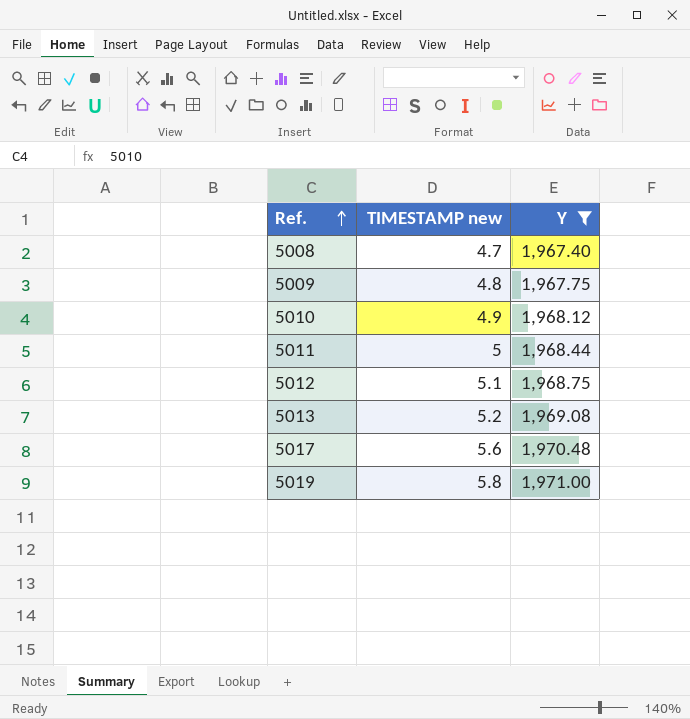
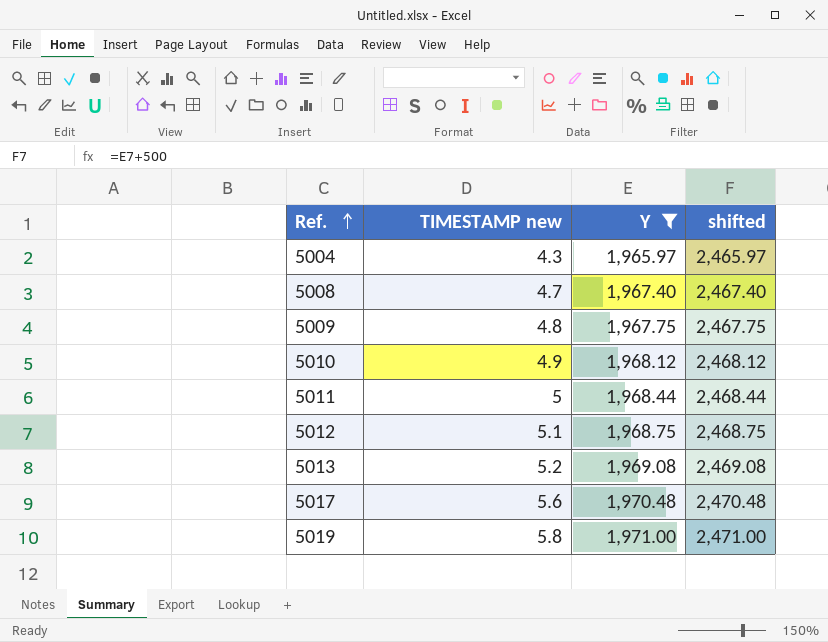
column shifted | formula: none -> [Y] + 500
row 5004: none -> 4.3 | 1,965.97 | 2,465.97

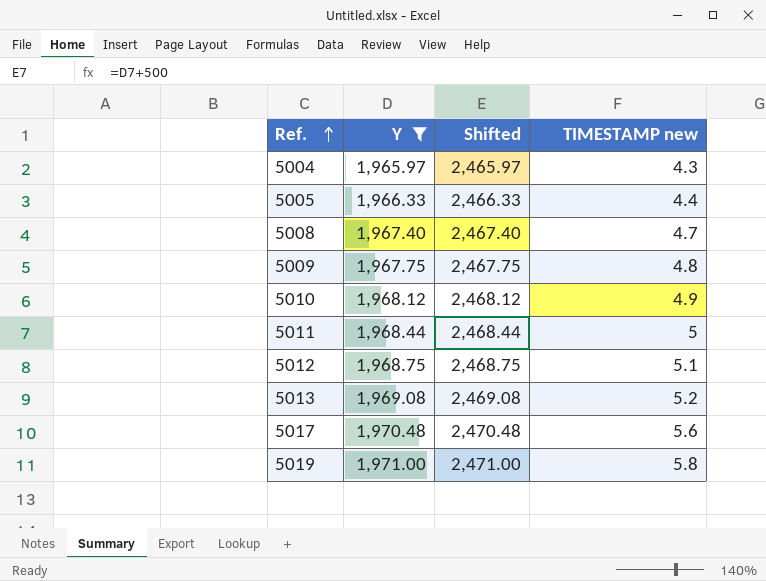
column name: shifted -> Shifted
column TIMESTAMP new | position: 2 -> 4
row 5005: none -> 1,966.33 | 2,466.33 | 4.4

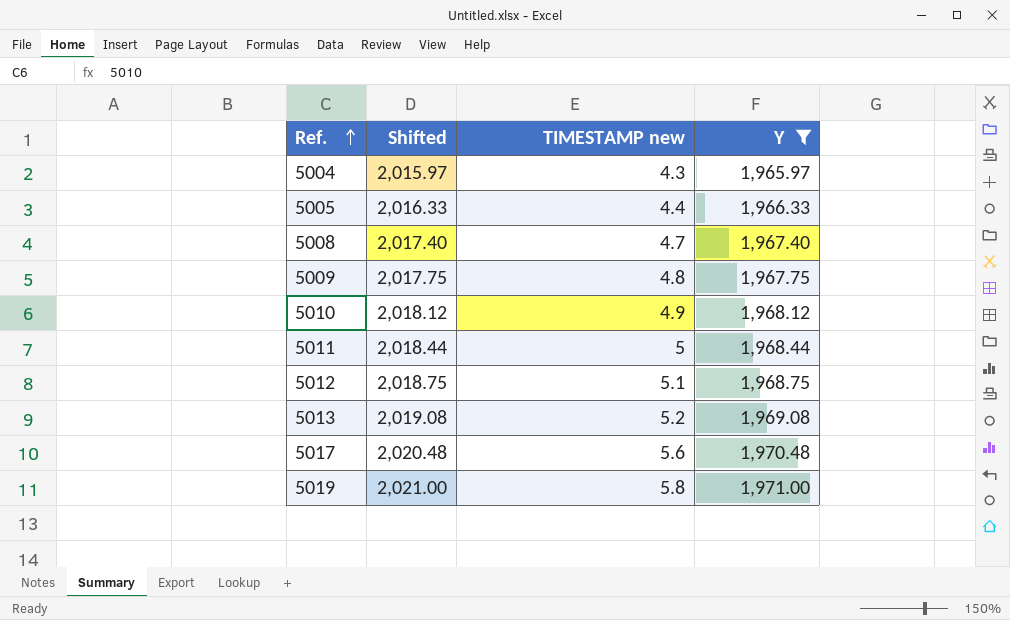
column Shifted | formula: [Y] + 500 -> [Y] + 50
column Y | position: 2 -> 4

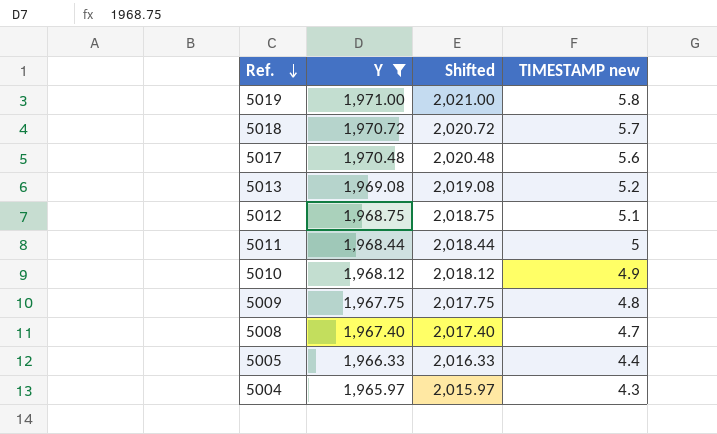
row order: Ref. ascending -> Ref. descending
column Y | position: 4 -> 2
row 5018: none -> 1,970.72 | 2,020.72 | 5.7

